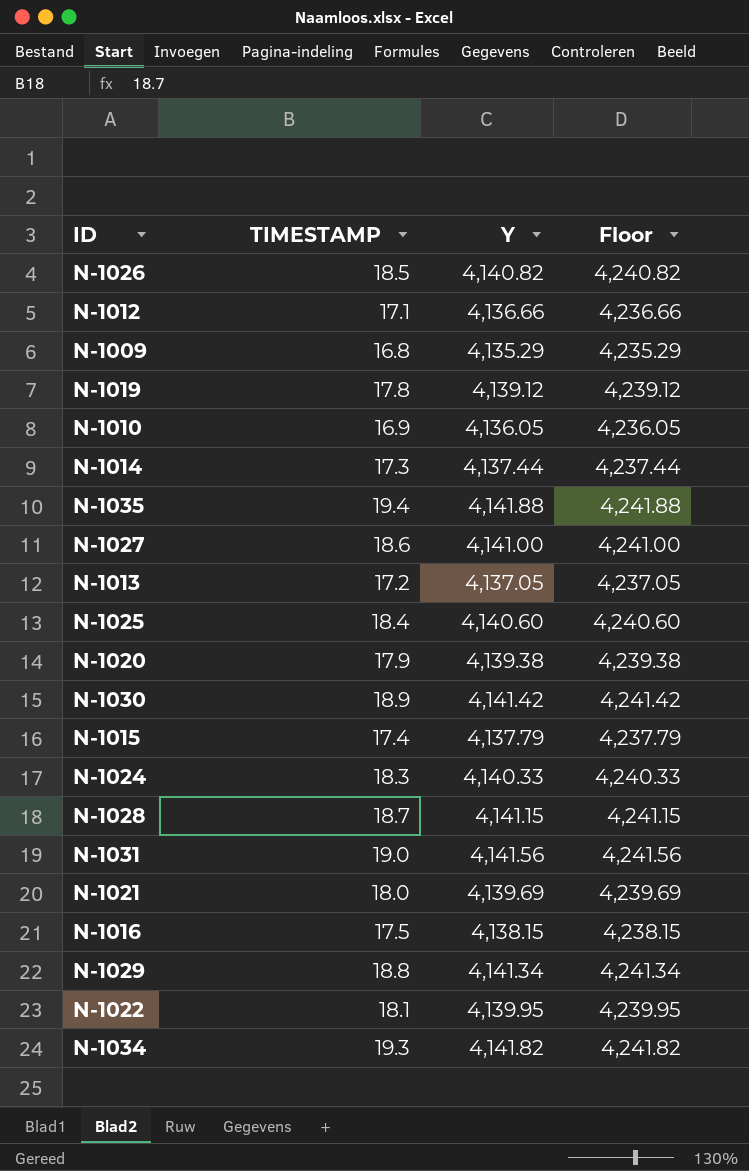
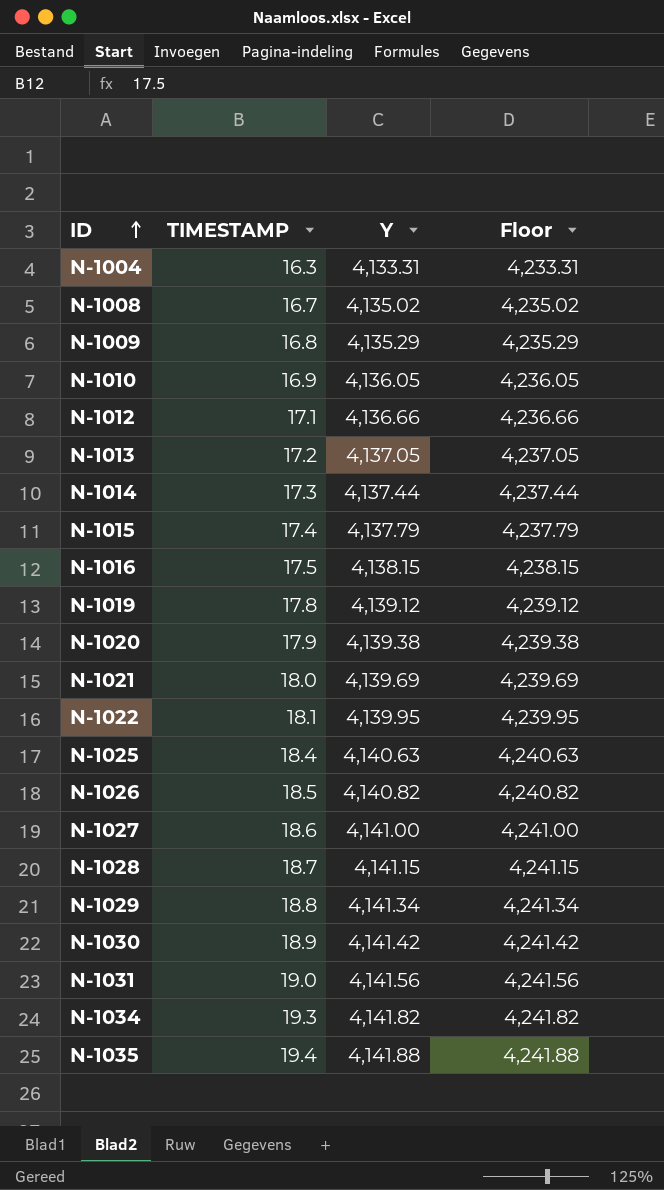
row order: none -> ID ascending
row N-1024: 18.3 | 4,140.33 | 4,240.33 -> none
row N-1004: none -> 16.3 | 4,133.31 | 4,233.31
row N-1008: none -> 16.7 | 4,135.02 | 4,235.02
N-1025 | Y: 4,140.60 -> 4,140.63
N-1025 | Floor: 4,240.60 -> 4,240.63

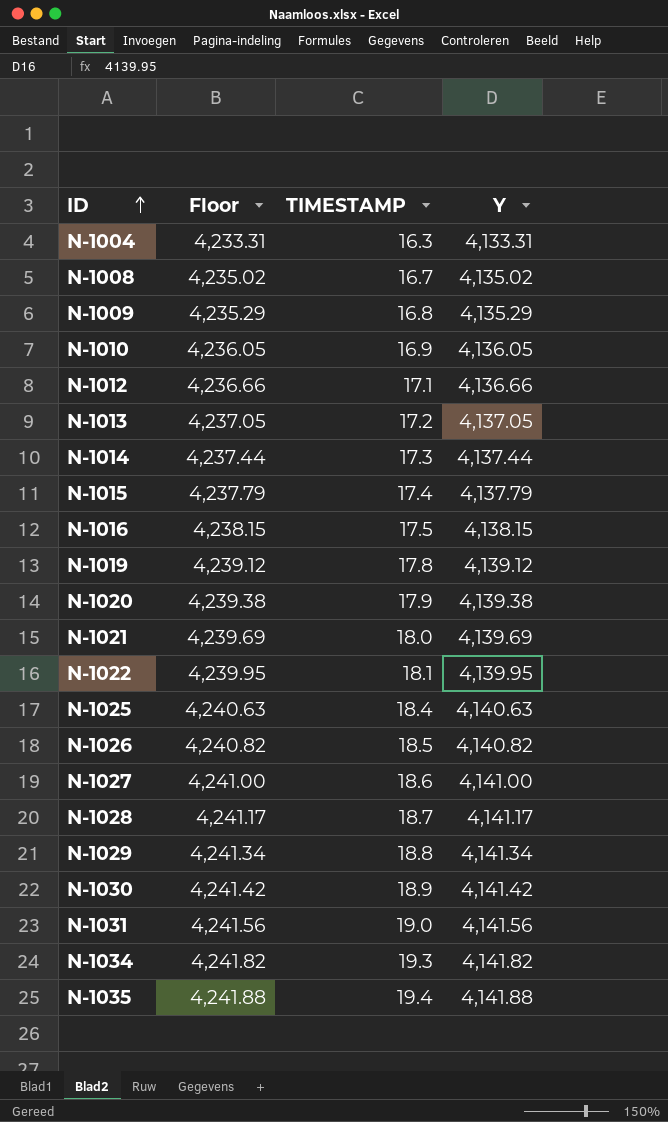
column Floor | position: 4 -> 2
N-1028 | Floor: 4,241.15 -> 4,241.17
N-1028 | Y: 4,141.15 -> 4,141.17

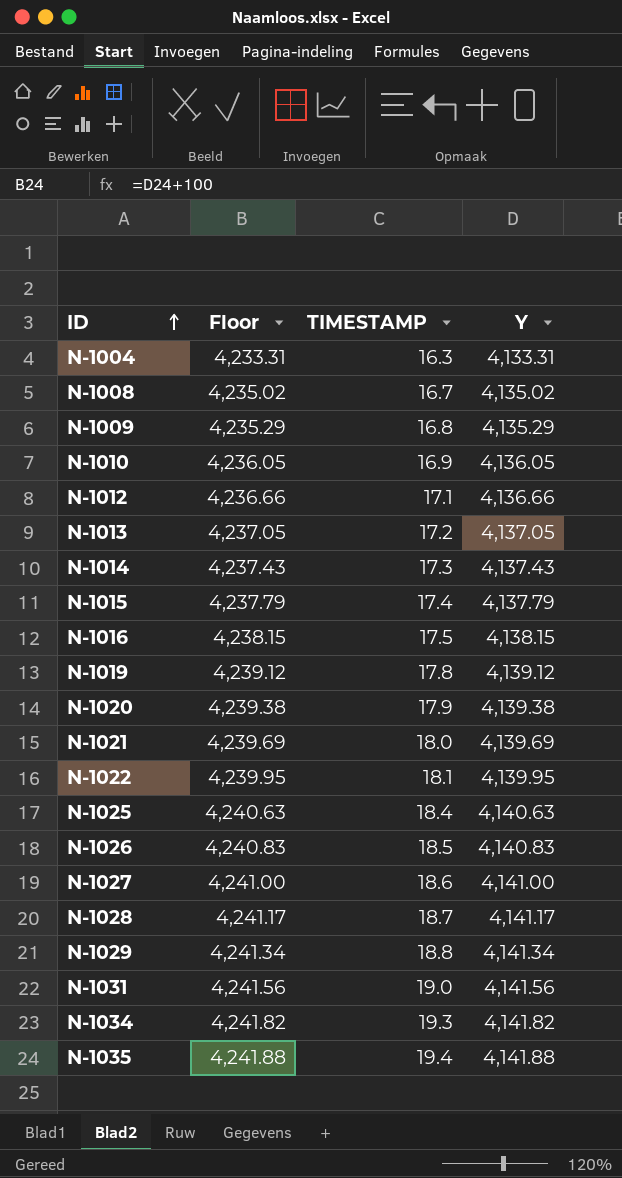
row N-1030: 4,241.42 | 18.9 | 4,141.42 -> none
N-1014 | Floor: 4,237.44 -> 4,237.43
N-1014 | Y: 4,137.44 -> 4,137.43
N-1026 | Floor: 4,240.82 -> 4,240.83
N-1026 | Y: 4,140.82 -> 4,140.83

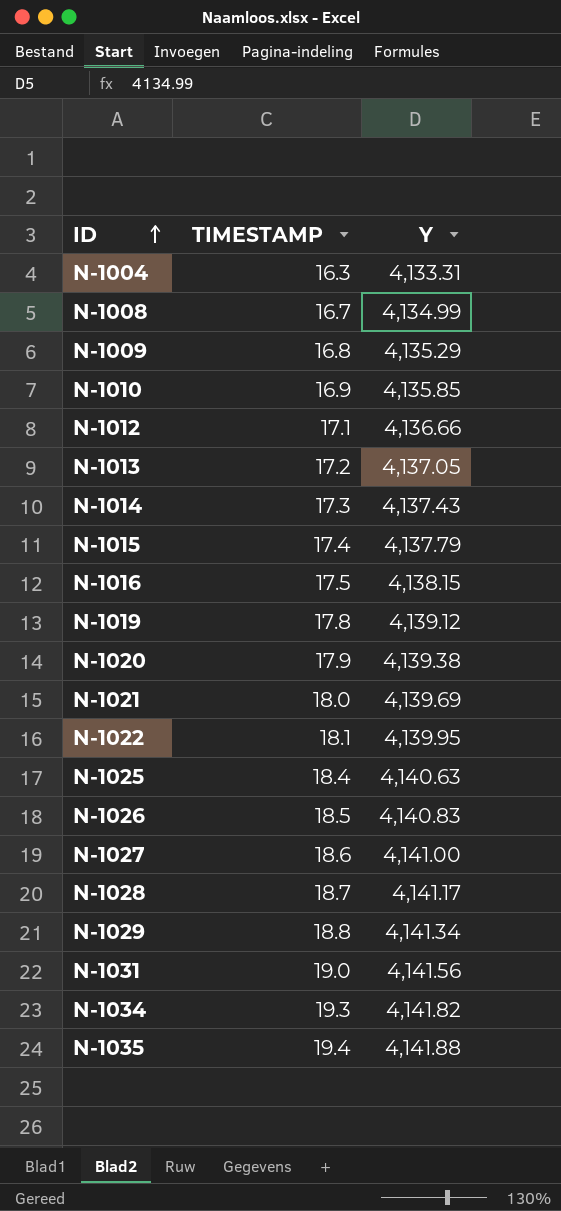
column Floor | formula: [Y] + 100 -> none
N-1008 | Y: 4,135.02 -> 4,134.99
N-1010 | Y: 4,136.05 -> 4,135.85

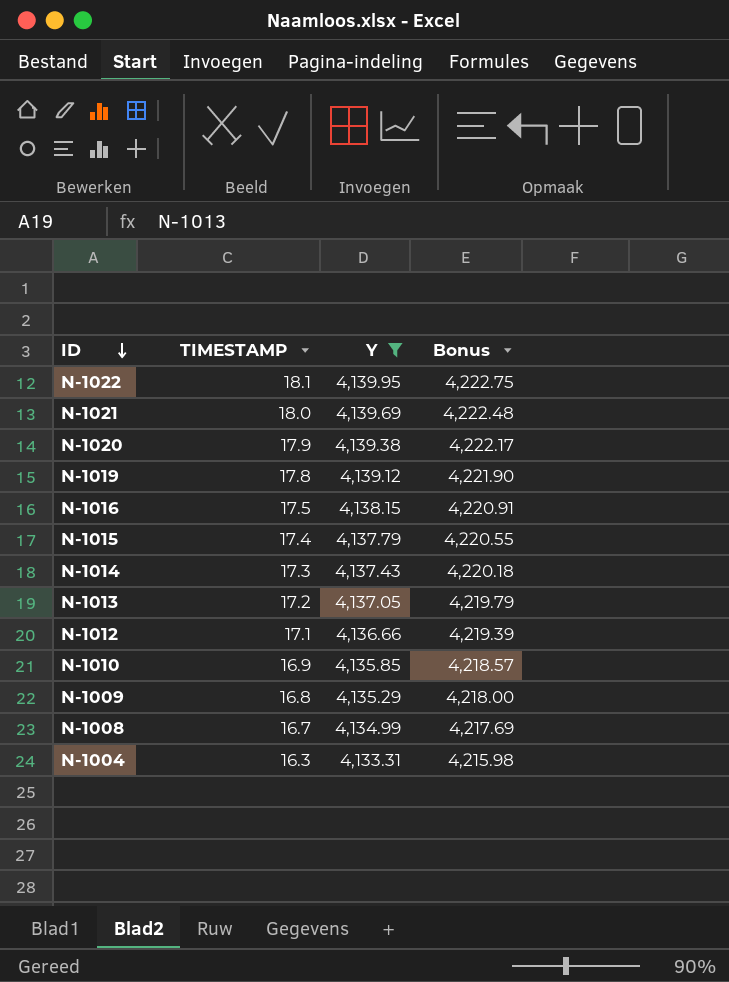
filter: none -> Y <= 4,139.95
row order: ID ascending -> ID descending
column Bonus | formula: none -> [Y] * 1.02

